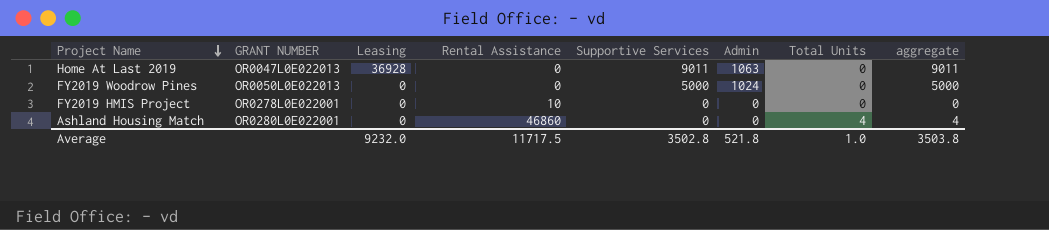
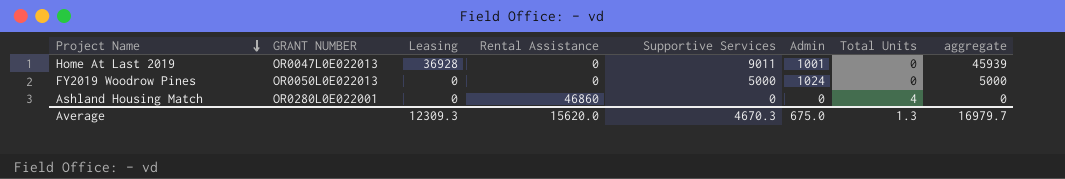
column aggregate | formula: [Supportive Services] + [Total Units] -> [Leasing] + [Supportive Services]
row FY2019 HMIS Project: OR0278L0E022001 | 0 | 10 | 0 | 0 | 0 | 0 -> none
Home At Last 2019 | Admin: 1063 -> 1001
Average | Leasing: 9232.0 -> 12309.3
Average | Rental Assistance: 11717.5 -> 15620.0
Average | Supportive Services: 3502.8 -> 4670.3
Average | Admin: 521.8 -> 675.0
Average | Total Units: 1.0 -> 1.3
Average | aggregate: 3503.8 -> 16979.7

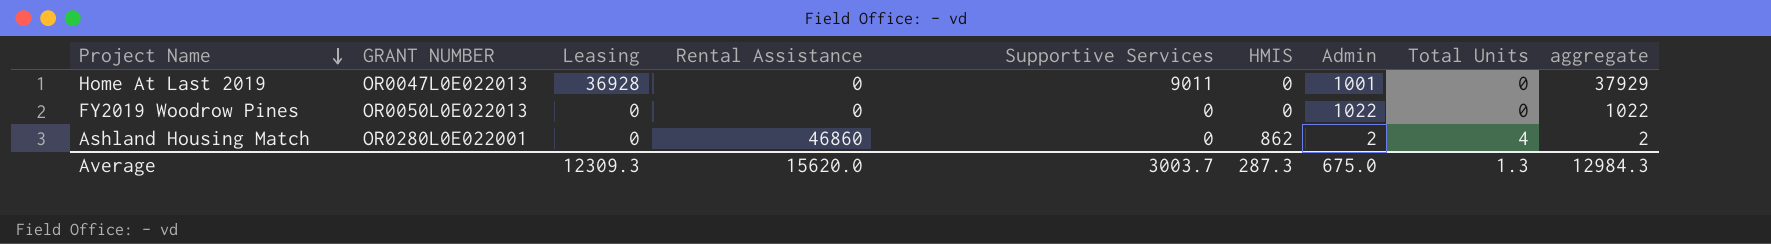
column HMIS | position: none -> 6
column aggregate | formula: [Leasing] + [Supportive Services] -> [Leasing] + [Admin]
FY2019 Woodrow Pines | Supportive Services: 5000 -> 0
FY2019 Woodrow Pines | Admin: 1024 -> 1022
Ashland Housing Match | Admin: 0 -> 2
Average | Supportive Services: 4670.3 -> 3003.7
Average | aggregate: 16979.7 -> 12984.3

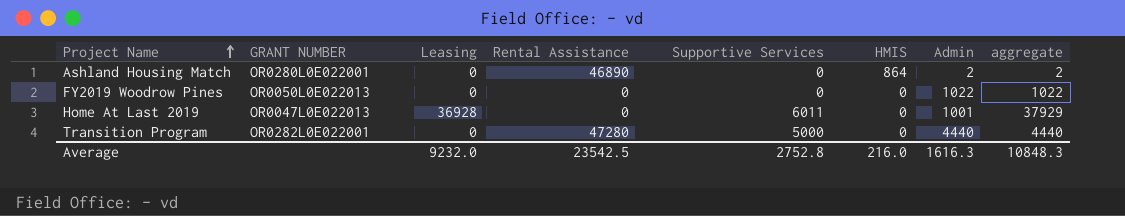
row order: Project Name descending -> Project Name ascending
column Total Units | position: 8 -> none
Ashland Housing Match | Rental Assistance: 46860 -> 46890
Ashland Housing Match | HMIS: 862 -> 864
Home At Last 2019 | Supportive Services: 9011 -> 6011
row Transition Program: none -> OR0282L0E022001 | 0 | 47280 | 5000 | 0 | 4440 | 4440
Average | Leasing: 12309.3 -> 9232.0
Average | Rental Assistance: 15620.0 -> 23542.5
Average | Supportive Services: 3003.7 -> 2752.8
Average | HMIS: 287.3 -> 216.0
Average | Admin: 675.0 -> 1616.3
Average | aggregate: 12984.3 -> 10848.3

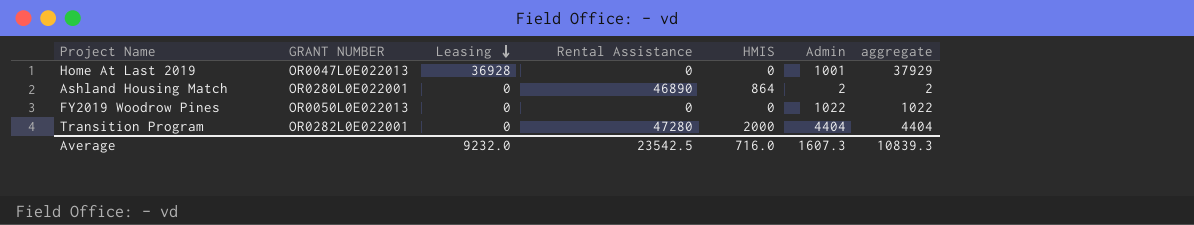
row order: Project Name ascending -> Leasing descending
column Supportive Services | position: 5 -> none
Transition Program | HMIS: 0 -> 2000
Transition Program | Admin: 4440 -> 4404
Transition Program | aggregate: 4440 -> 4404
Average | HMIS: 216.0 -> 716.0
Average | Admin: 1616.3 -> 1607.3
Average | aggregate: 10848.3 -> 10839.3

